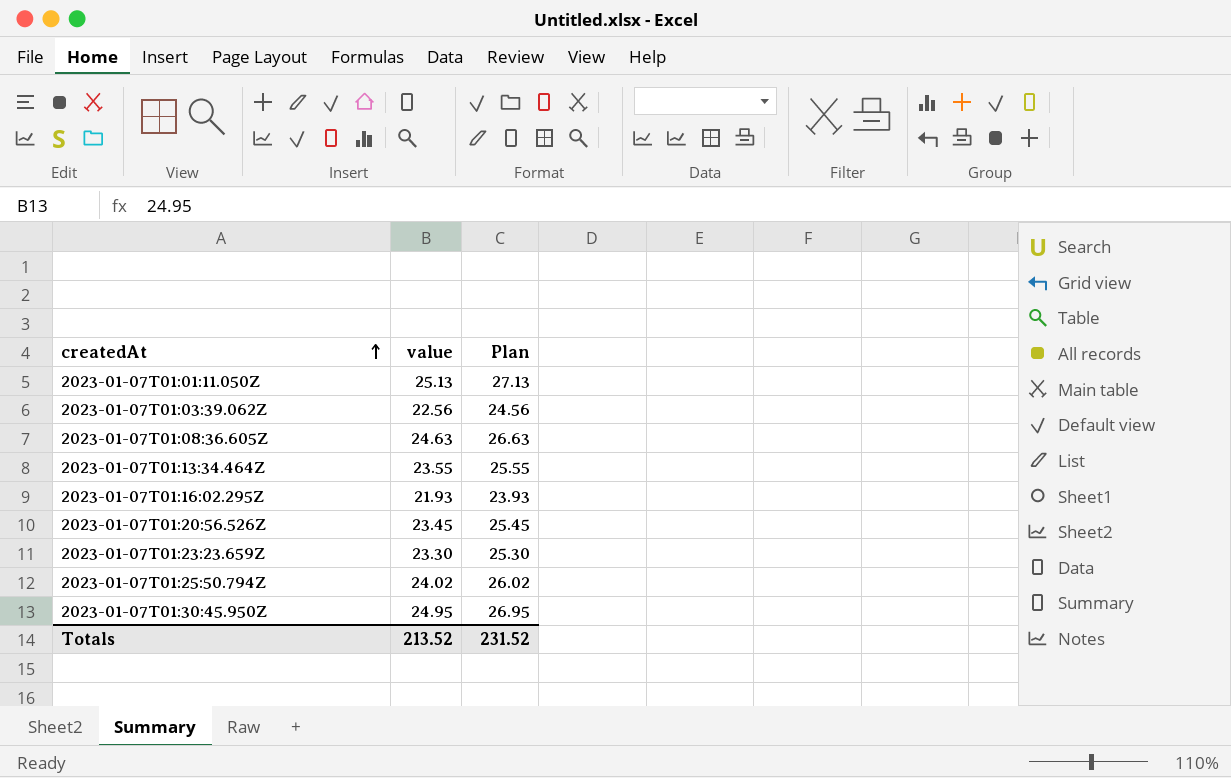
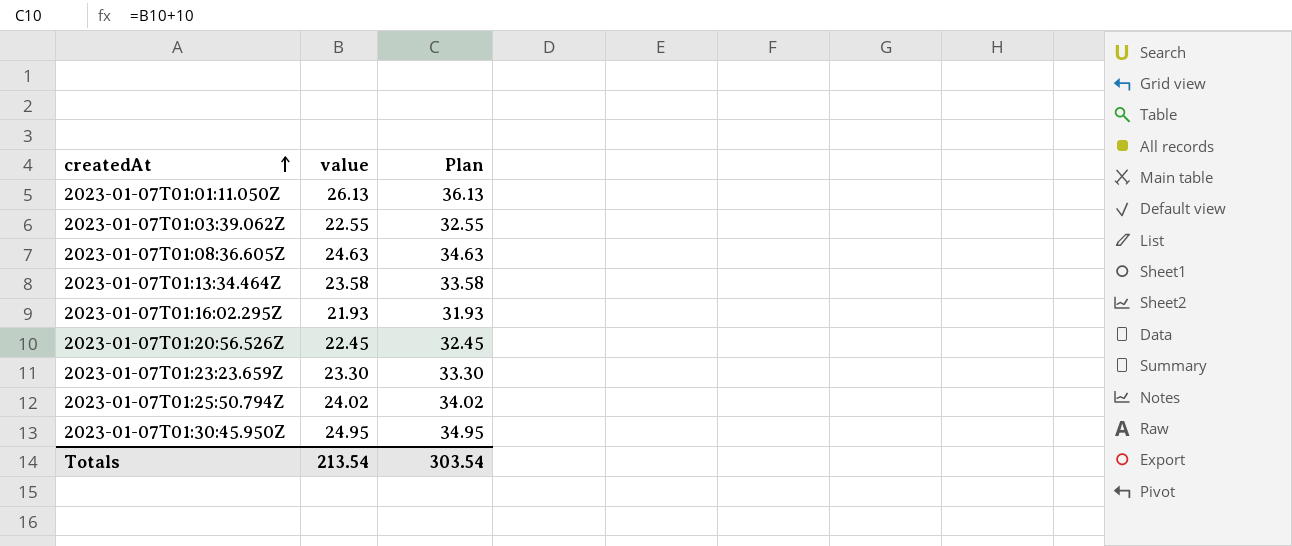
column Plan | formula: [value] + 2 -> [value] + 10
2023-01-07T01:01:11.050Z | value: 25.13 -> 26.13
2023-01-07T01:03:39.062Z | value: 22.56 -> 22.55
2023-01-07T01:13:34.464Z | value: 23.55 -> 23.58
2023-01-07T01:20:56.526Z | value: 23.45 -> 22.45
Totals | value: 213.52 -> 213.54
Totals | Plan: 231.52 -> 303.54

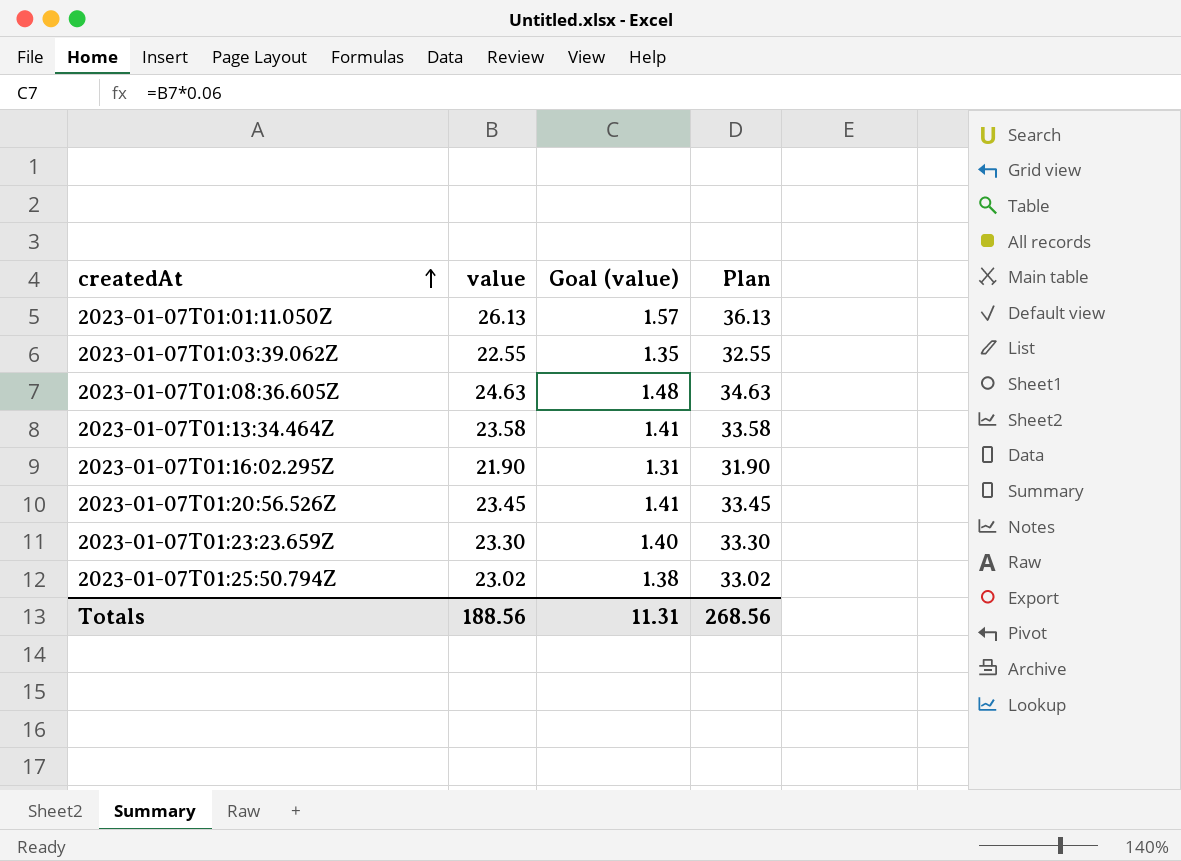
column Goal (value) | formula: none -> [value] * 0.06
row 2023-01-07T01:30:45.950Z: 24.95 | 34.95 -> none
2023-01-07T01:16:02.295Z | value: 21.93 -> 21.90
2023-01-07T01:16:02.295Z | Plan: 31.93 -> 31.90
2023-01-07T01:20:56.526Z | value: 22.45 -> 23.45
2023-01-07T01:20:56.526Z | Plan: 32.45 -> 33.45
2023-01-07T01:25:50.794Z | value: 24.02 -> 23.02
2023-01-07T01:25:50.794Z | Plan: 34.02 -> 33.02
Totals | value: 213.54 -> 188.56
Totals | Plan: 303.54 -> 268.56

